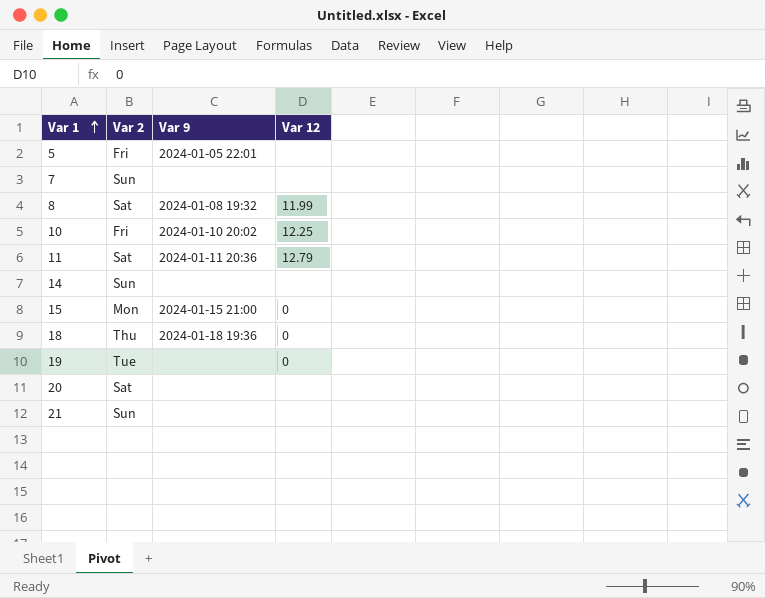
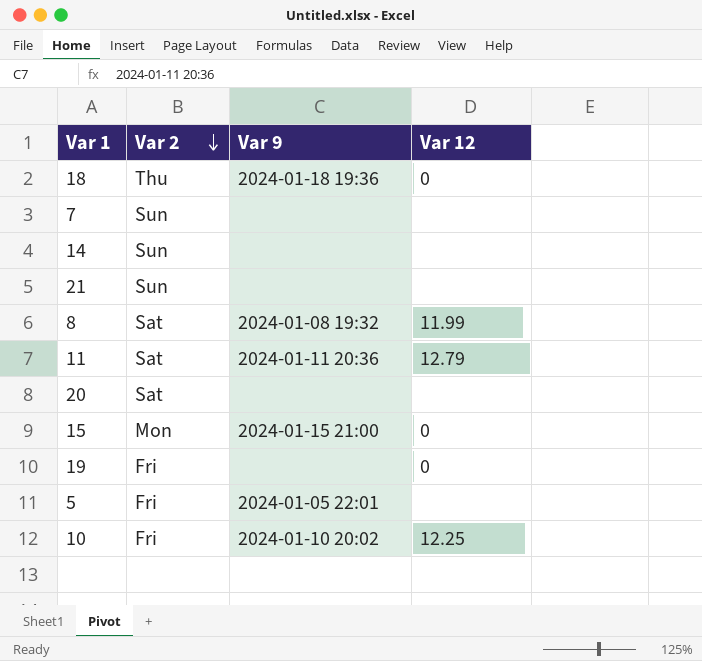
row order: Var 1 ascending -> Var 2 descending
19 | Var 2: Tue -> Fri

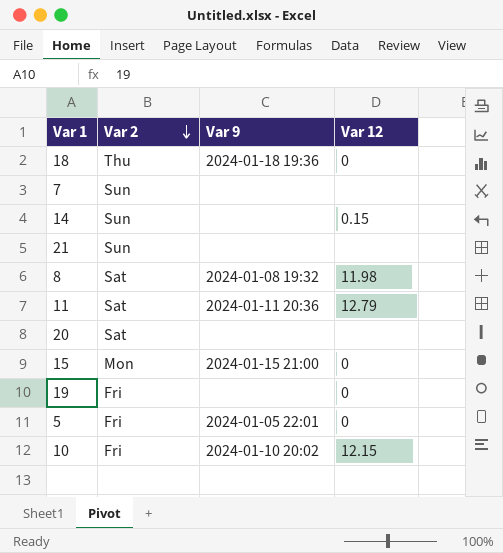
14 | Var 12: none -> 0.15
8 | Var 12: 11.99 -> 11.98
5 | Var 12: none -> 0
10 | Var 12: 12.25 -> 12.15

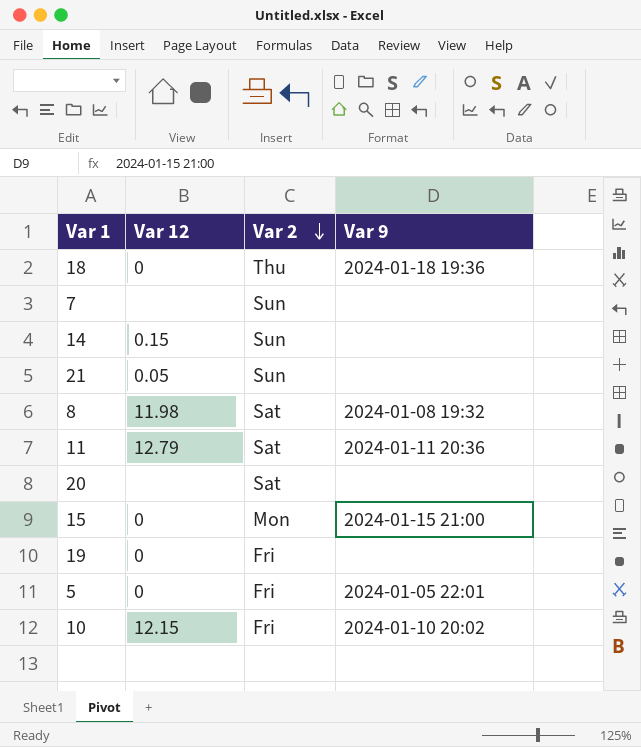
column Var 12 | position: 4 -> 2
21 | Var 12: none -> 0.05

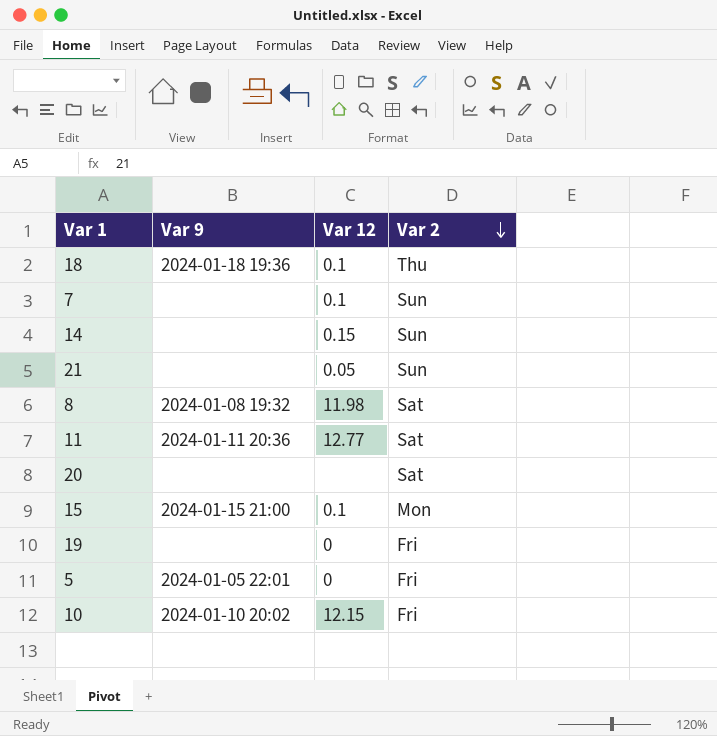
column Var 9 | position: 4 -> 2
18 | Var 12: 0 -> 0.1
7 | Var 12: none -> 0.1
11 | Var 12: 12.79 -> 12.77
15 | Var 12: 0 -> 0.1

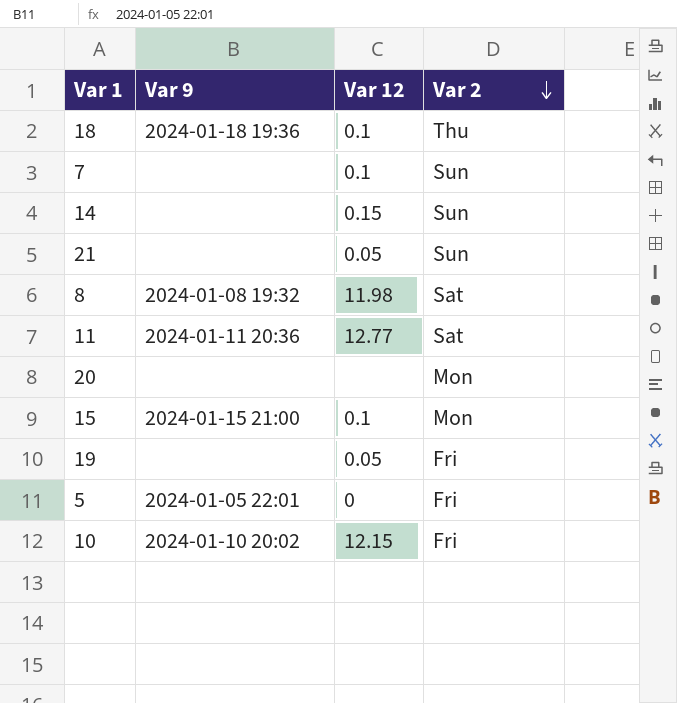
20 | Var 2: Sat -> Mon
19 | Var 12: 0 -> 0.05

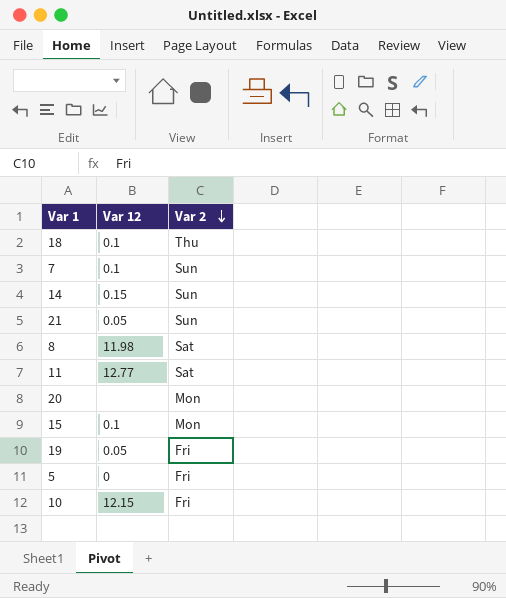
column Var 9 | position: 2 -> none

